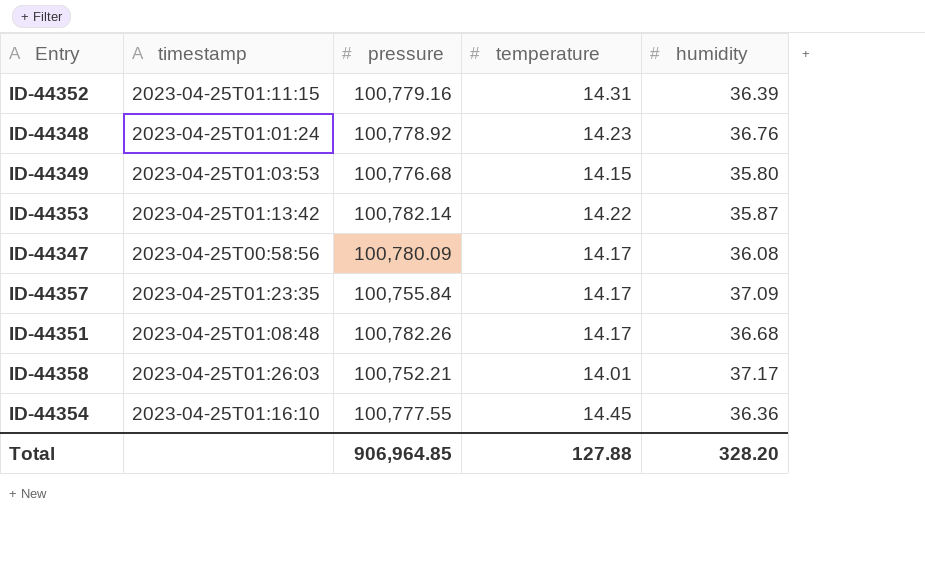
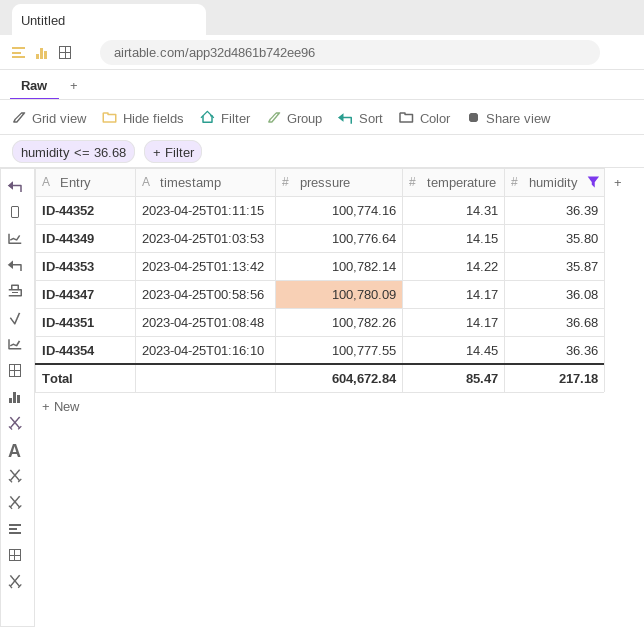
filter: none -> humidity <= 36.68
ID-44352 | pressure: 100,779.16 -> 100,774.16
ID-44349 | pressure: 100,776.68 -> 100,776.64
Total | pressure: 906,964.85 -> 604,672.84
Total | temperature: 127.88 -> 85.47
Total | humidity: 328.20 -> 217.18

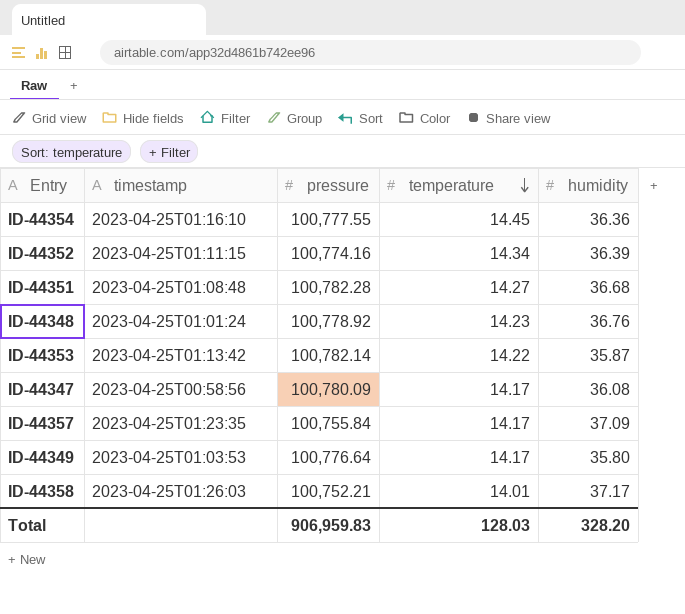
filter: humidity <= 36.68 -> none
row order: none -> temperature descending
ID-44352 | temperature: 14.31 -> 14.34
ID-44351 | pressure: 100,782.26 -> 100,782.28
ID-44351 | temperature: 14.17 -> 14.27
ID-44349 | temperature: 14.15 -> 14.17
Total | pressure: 604,672.84 -> 906,959.83
Total | temperature: 85.47 -> 128.03
Total | humidity: 217.18 -> 328.20

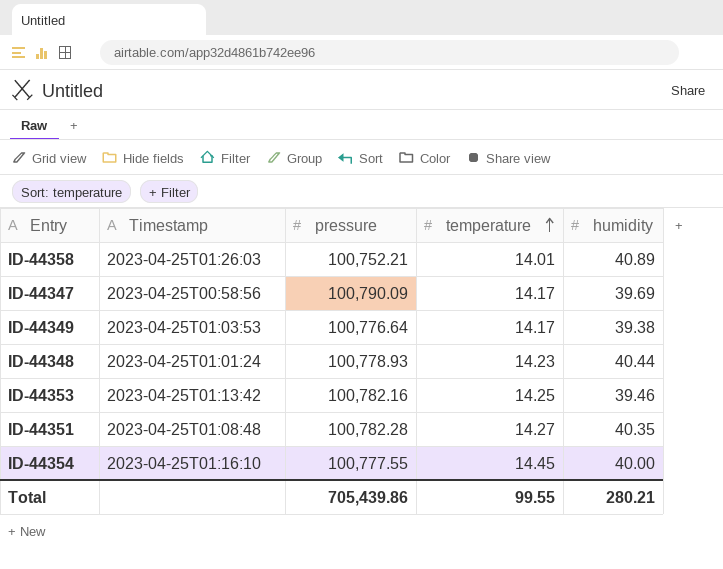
row order: temperature descending -> temperature ascending
column name: timestamp -> Timestamp
row ID-44352: 2023-04-25T01:11:15 | 100,774.16 | 14.34 | 36.39 -> none
row ID-44357: 2023-04-25T01:23:35 | 100,755.84 | 14.17 | 37.09 -> none
ID-44358 | humidity: 37.17 -> 40.89
ID-44347 | pressure: 100,780.09 -> 100,790.09
ID-44347 | humidity: 36.08 -> 39.69
ID-44349 | humidity: 35.80 -> 39.38
ID-44348 | pressure: 100,778.92 -> 100,778.93
ID-44348 | humidity: 36.76 -> 40.44
ID-44353 | pressure: 100,782.14 -> 100,782.16
ID-44353 | temperature: 14.22 -> 14.25
ID-44353 | humidity: 35.87 -> 39.46
ID-44351 | humidity: 36.68 -> 40.35
ID-44354 | humidity: 36.36 -> 40.00
Total | pressure: 906,959.83 -> 705,439.86
Total | temperature: 128.03 -> 99.55
Total | humidity: 328.20 -> 280.21

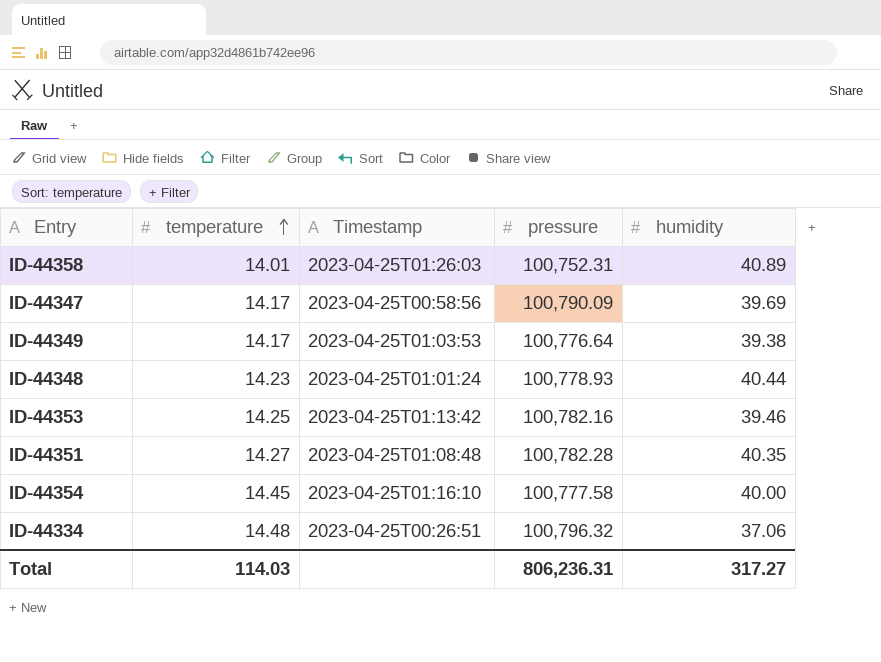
column temperature | position: 4 -> 2
ID-44358 | pressure: 100,752.21 -> 100,752.31
ID-44354 | pressure: 100,777.55 -> 100,777.58
row ID-44334: none -> 14.48 | 2023-04-25T00:26:51 | 100,796.32 | 37.06
Total | temperature: 99.55 -> 114.03
Total | pressure: 705,439.86 -> 806,236.31
Total | humidity: 280.21 -> 317.27

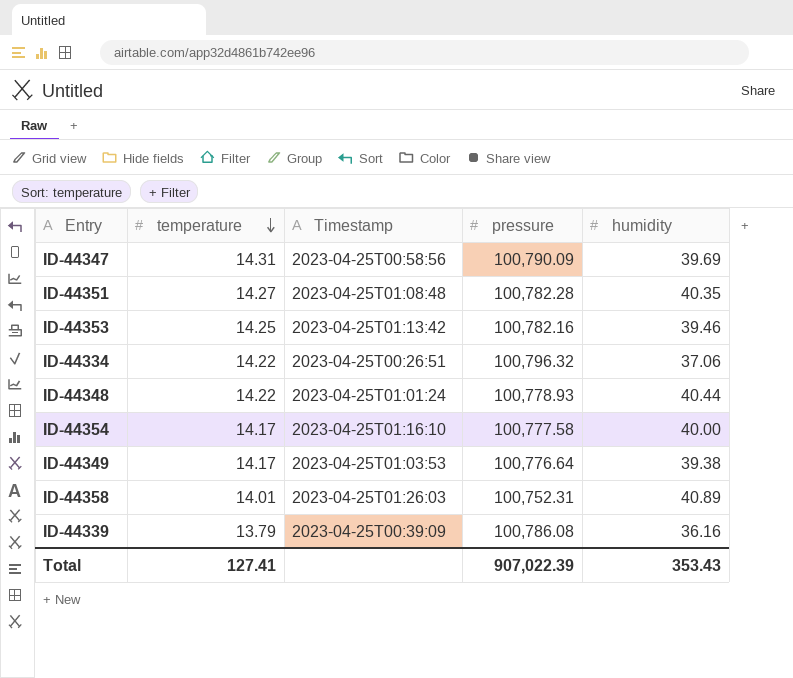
row order: temperature ascending -> temperature descending
ID-44347 | temperature: 14.17 -> 14.31
ID-44334 | temperature: 14.48 -> 14.22
ID-44348 | temperature: 14.23 -> 14.22
ID-44354 | temperature: 14.45 -> 14.17
row ID-44339: none -> 13.79 | 2023-04-25T00:39:09 | 100,786.08 | 36.16
Total | temperature: 114.03 -> 127.41
Total | pressure: 806,236.31 -> 907,022.39
Total | humidity: 317.27 -> 353.43

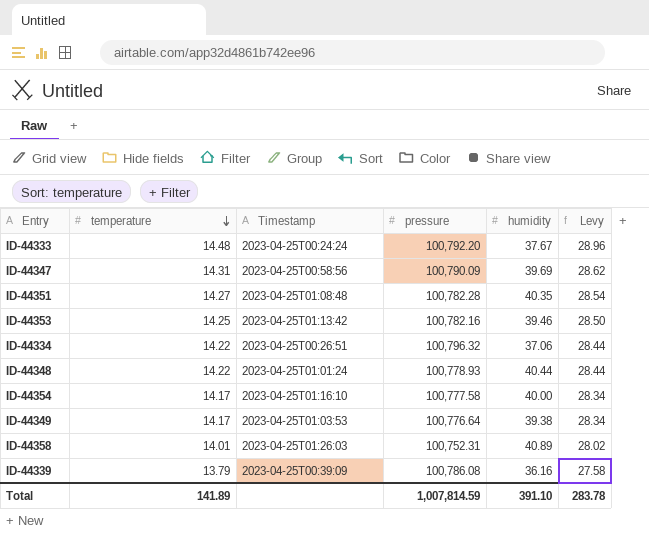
column Levy | formula: none -> [temperature] * 2
row ID-44333: none -> 14.48 | 2023-04-25T00:24:24 | 100,792.20 | 37.67 | 28.96
Total | temperature: 127.41 -> 141.89
Total | pressure: 907,022.39 -> 1,007,814.59
Total | humidity: 353.43 -> 391.10

